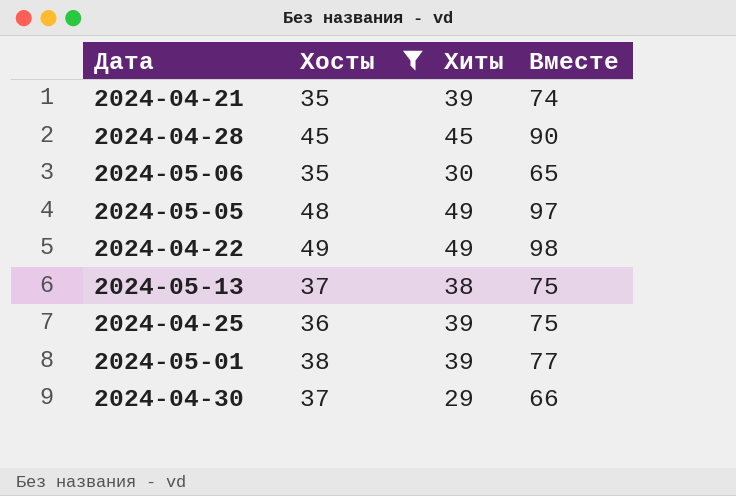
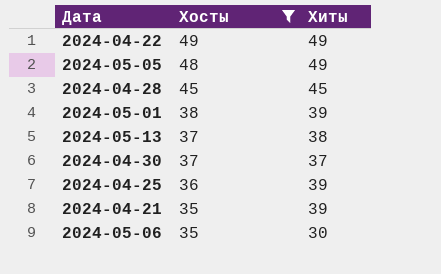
row order: none -> Хосты descending
column Вместе | formula: [Хосты] + [Хиты] -> none
2024-04-30 | Хиты: 29 -> 37

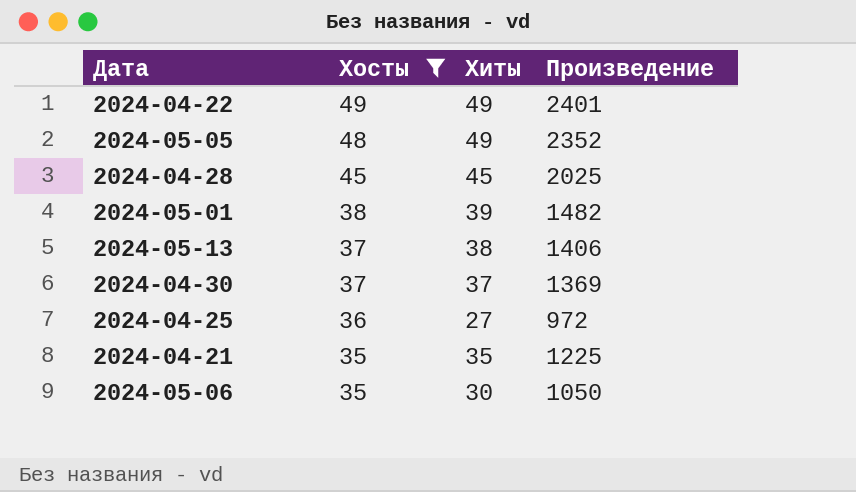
column Произведение | formula: none -> [Хосты] * [Хиты]
2024-04-25 | Хиты: 39 -> 27
2024-04-21 | Хиты: 39 -> 35

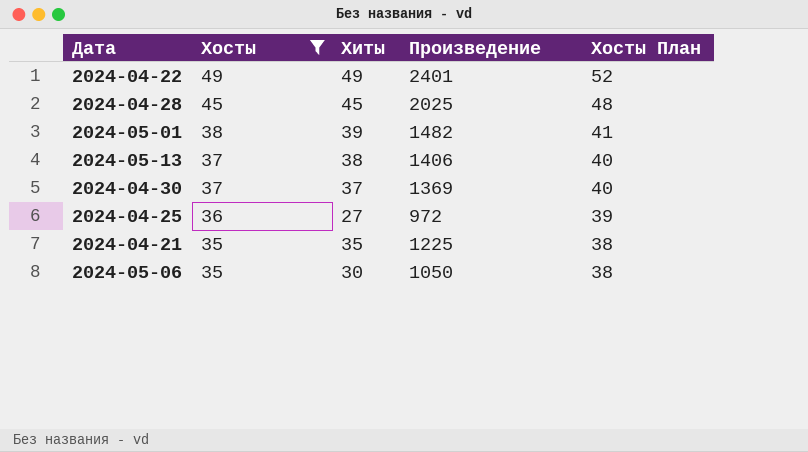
column Хосты План | formula: none -> [Хосты] + 3
row 2024-05-05: 48 | 49 | 2352 -> none

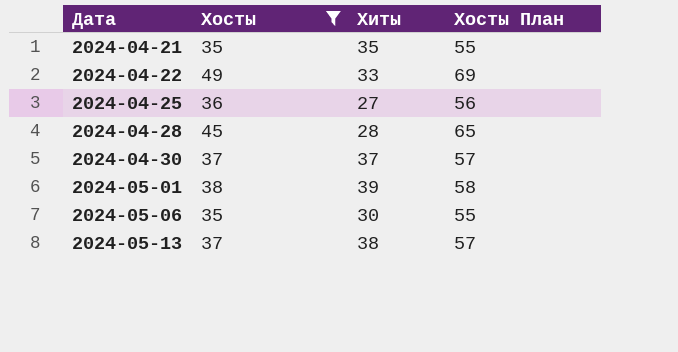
row order: Хосты descending -> Дата ascending
column Произведение | formula: [Хосты] * [Хиты] -> none
column Хосты План | formula: [Хосты] + 3 -> [Хосты] + 20
2024-04-22 | Хиты: 49 -> 33
2024-04-28 | Хиты: 45 -> 28

